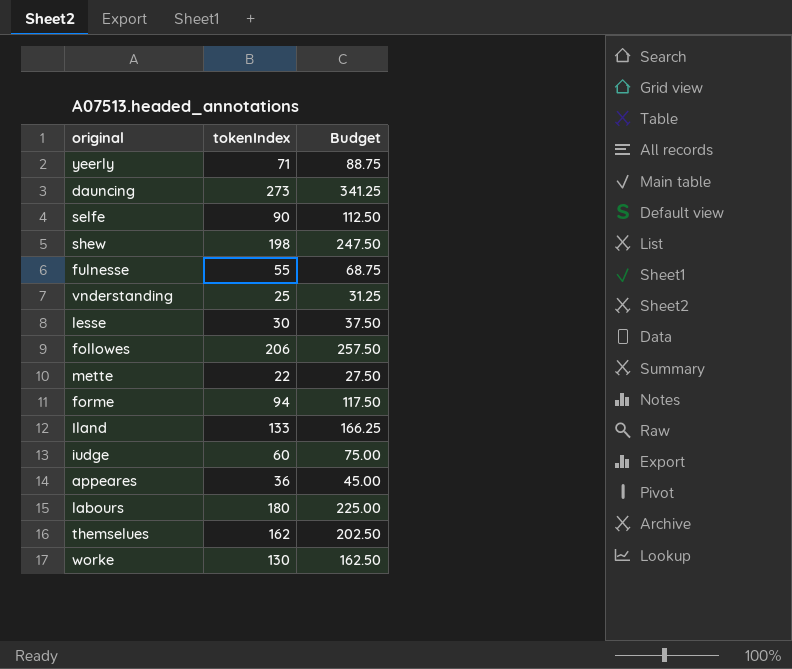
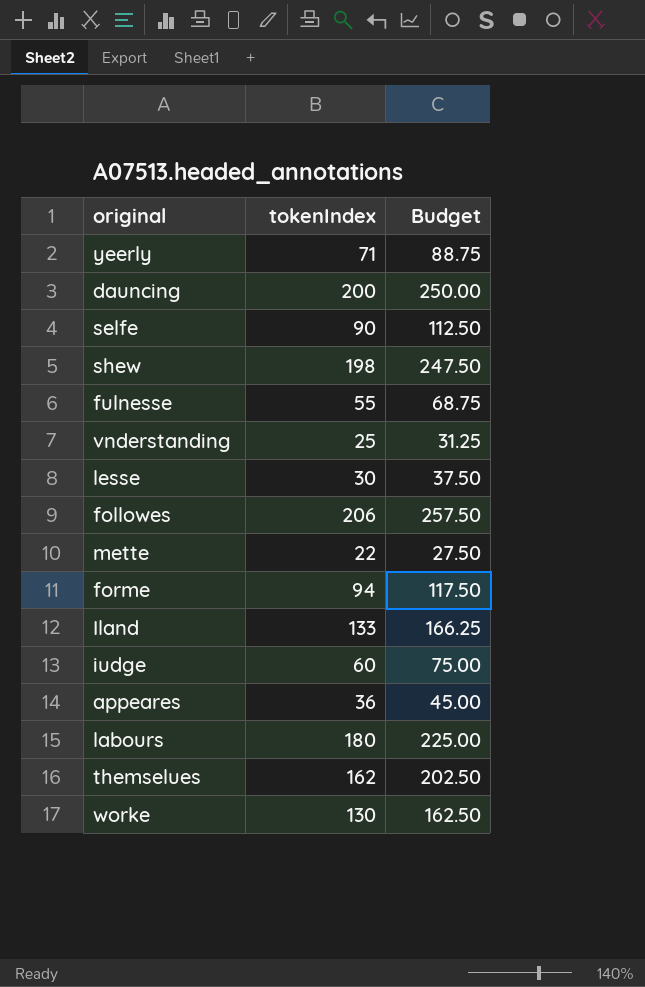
dauncing | tokenIndex: 273 -> 200
dauncing | Budget: 341.25 -> 250.00

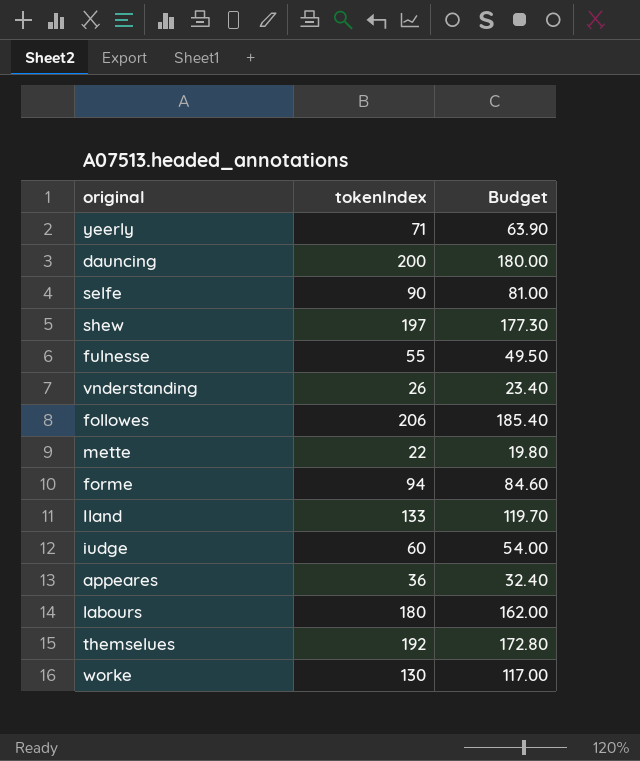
column Budget | formula: [tokenIndex] * 1.25 -> [tokenIndex] * 0.9
row lesse: 30 | 37.50 -> none
shew | tokenIndex: 198 -> 197
vnderstanding | tokenIndex: 25 -> 26
themselues | tokenIndex: 162 -> 192

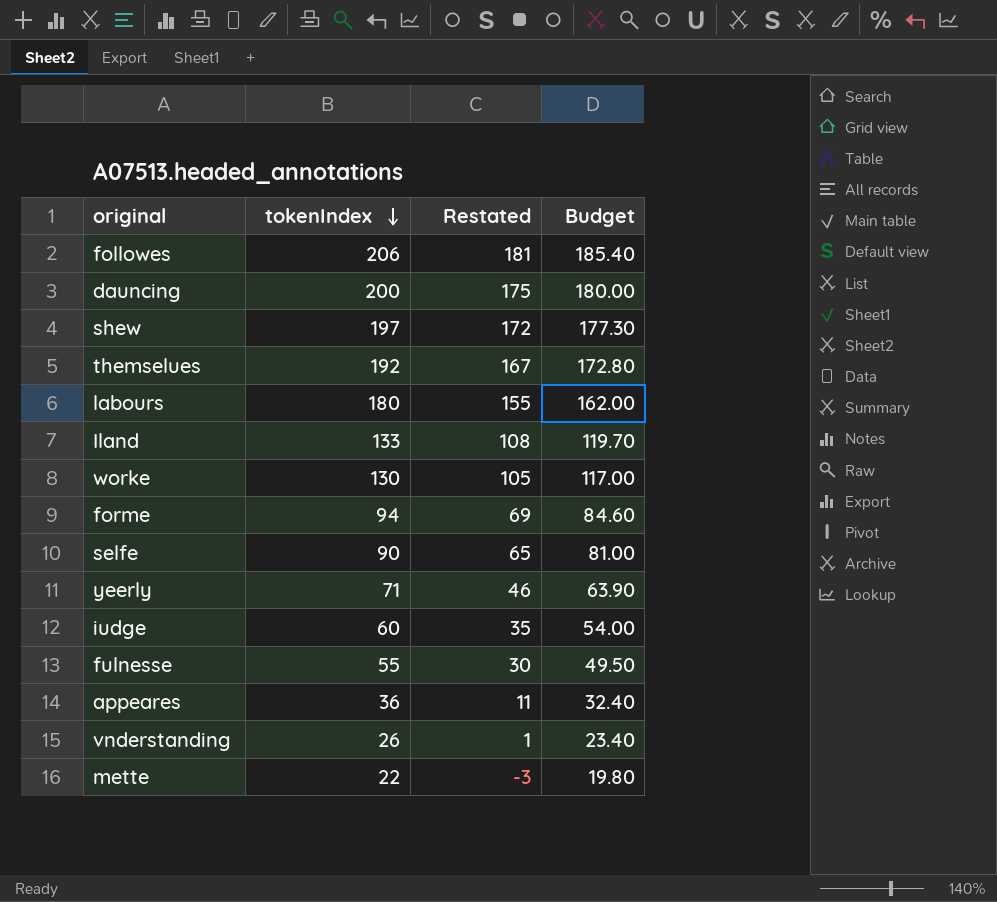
row order: none -> tokenIndex descending
column Restated | formula: none -> [tokenIndex] - 25

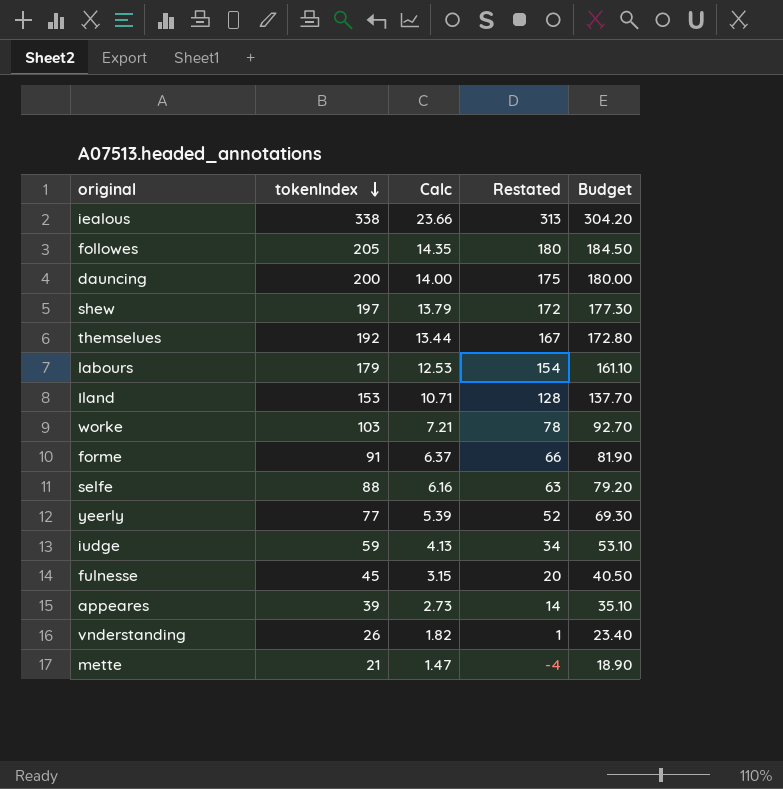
column Calc | formula: none -> [tokenIndex] * 0.07
row iealous: none -> 338 | 23.66 | 313 | 304.20
followes | tokenIndex: 206 -> 205
followes | Restated: 181 -> 180
followes | Budget: 185.40 -> 184.50
labours | tokenIndex: 180 -> 179
labours | Restated: 155 -> 154
labours | Budget: 162.00 -> 161.10
Iland | tokenIndex: 133 -> 153
Iland | Restated: 108 -> 128
Iland | Budget: 119.70 -> 137.70
worke | tokenIndex: 130 -> 103
worke | Restated: 105 -> 78
worke | Budget: 117.00 -> 92.70
forme | tokenIndex: 94 -> 91
forme | Restated: 69 -> 66
forme | Budget: 84.60 -> 81.90
selfe | tokenIndex: 90 -> 88
selfe | Restated: 65 -> 63
selfe | Budget: 81.00 -> 79.20
yeerly | tokenIndex: 71 -> 77
yeerly | Restated: 46 -> 52
yeerly | Budget: 63.90 -> 69.30
iudge | tokenIndex: 60 -> 59
iudge | Restated: 35 -> 34
iudge | Budget: 54.00 -> 53.10
fulnesse | tokenIndex: 55 -> 45
fulnesse | Restated: 30 -> 20
fulnesse | Budget: 49.50 -> 40.50
appeares | tokenIndex: 36 -> 39
appeares | Restated: 11 -> 14
appeares | Budget: 32.40 -> 35.10
mette | tokenIndex: 22 -> 21
mette | Restated: -3 -> -4
mette | Budget: 19.80 -> 18.90

